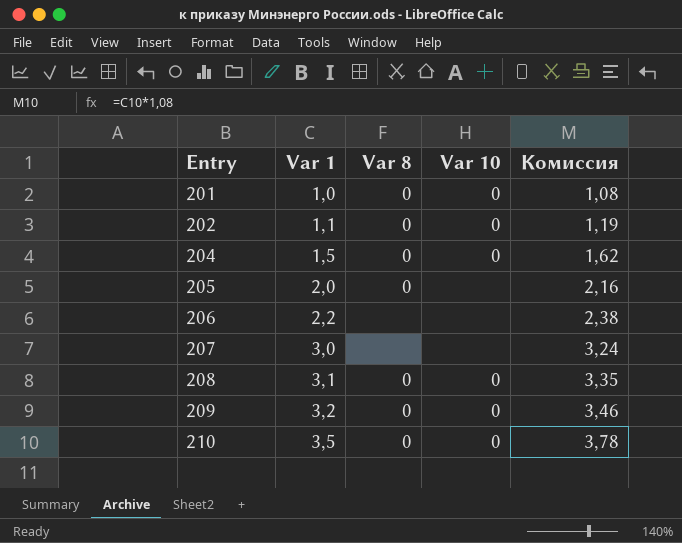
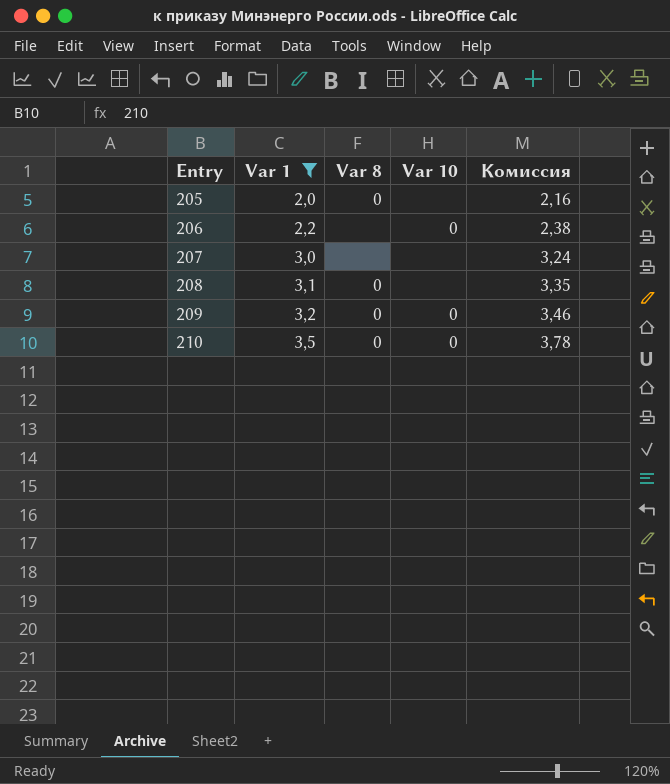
filter: none -> Var 1 >= 2,0
206 | Var 10: none -> 0
208 | Var 10: 0 -> none

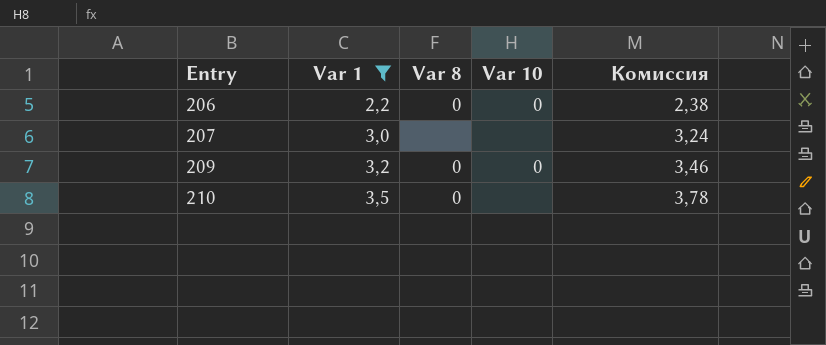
row 205: 2,0 | 0 | none | 2,16 -> none
row 208: 3,1 | 0 | none | 3,35 -> none
206 | Var 8: none -> 0
210 | Var 10: 0 -> none

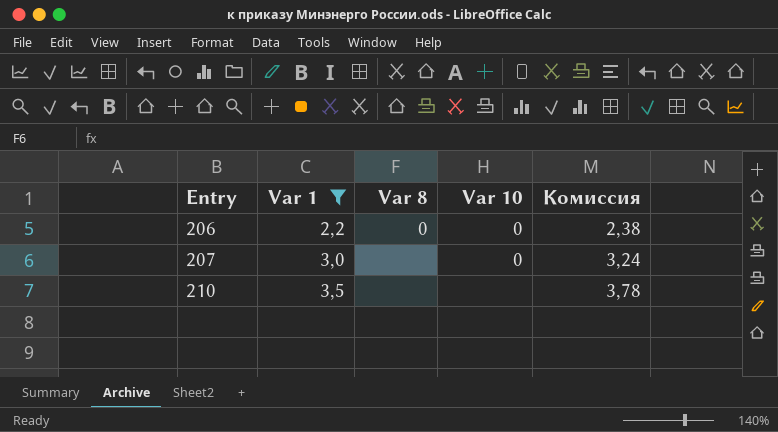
row 209: 3,2 | 0 | 0 | 3,46 -> none
207 | Var 10: none -> 0
210 | Var 8: 0 -> none

